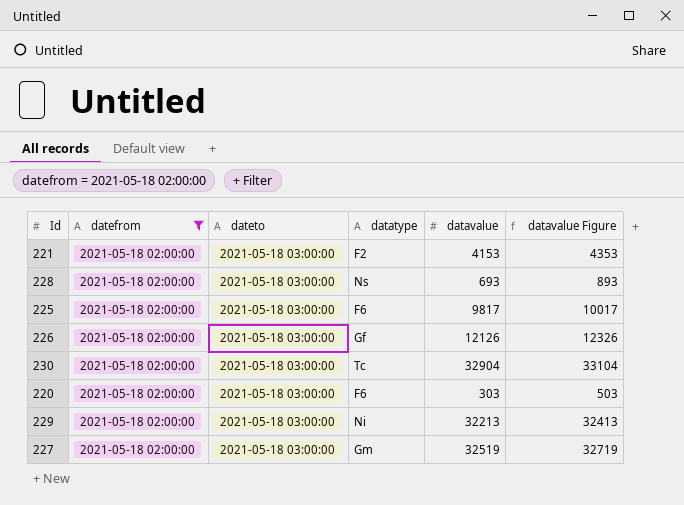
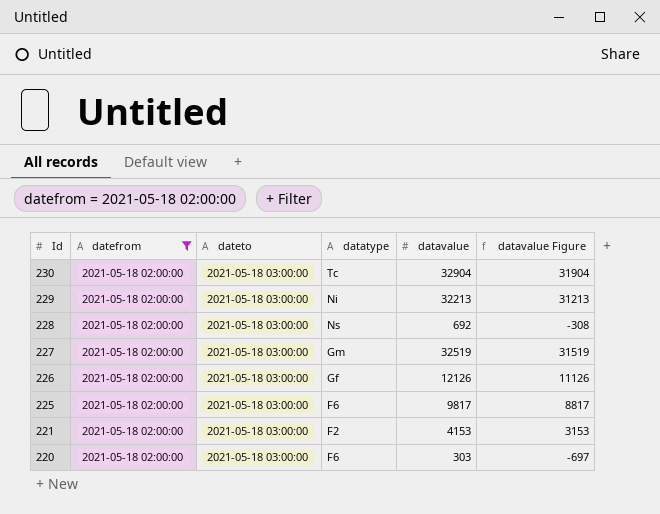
row order: none -> Id descending
column datavalue Figure | formula: [datavalue] + 200 -> [datavalue] - 1000
228 | datavalue: 693 -> 692

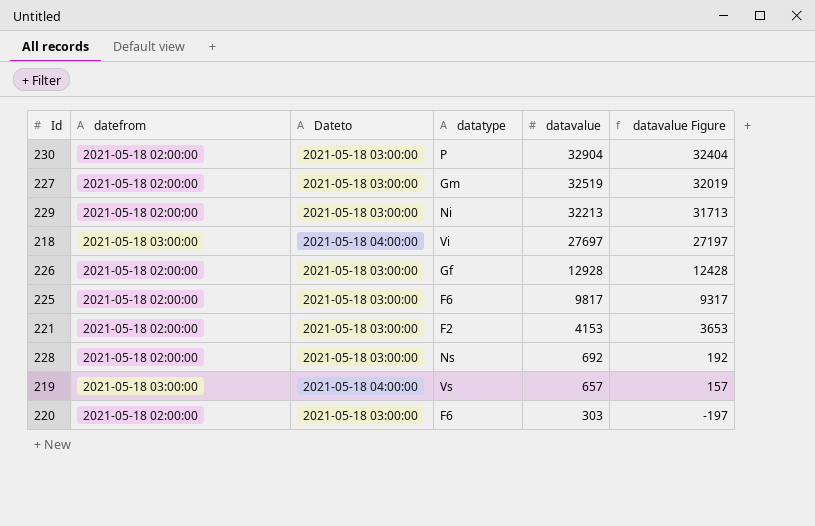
filter: datefrom = 2021-05-18 02:00:00 -> none
row order: Id descending -> datavalue descending
column name: dateto -> Dateto
column datavalue Figure | formula: [datavalue] - 1000 -> [datavalue] - 500
230 | datatype: Tc -> P
226 | datavalue: 12126 -> 12928

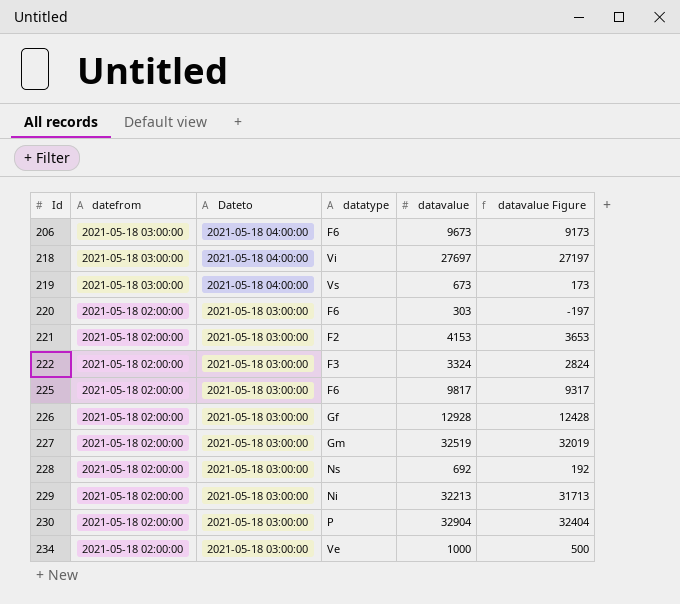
row order: datavalue descending -> Id ascending
row 206: none -> 2021-05-18 03:00:00 | 2021-05-18 04:00:00 | F6 | 9673 | 9173
219 | datavalue: 657 -> 673
219 | datavalue Figure: 157 -> 173
row 222: none -> 2021-05-18 02:00:00 | 2021-05-18 03:00:00 | F3 | 3324 | 2824
row 234: none -> 2021-05-18 02:00:00 | 2021-05-18 03:00:00 | Ve | 1000 | 500

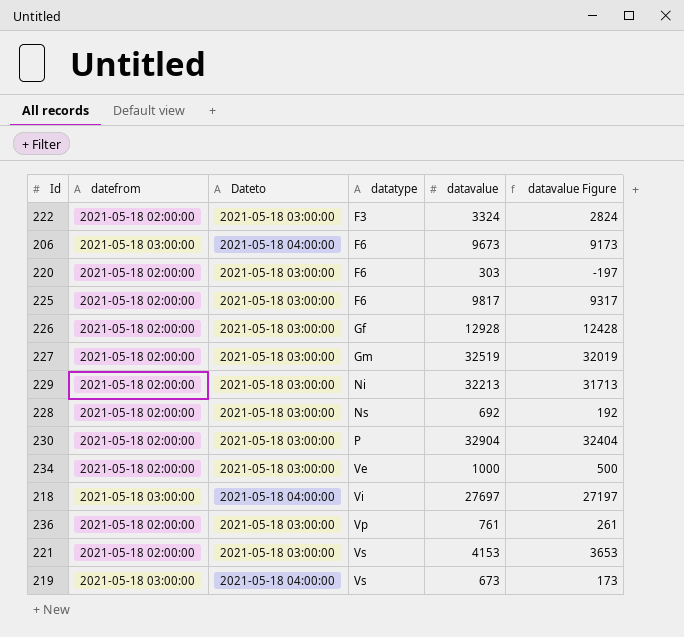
row order: Id ascending -> datatype ascending
row 236: none -> 2021-05-18 02:00:00 | 2021-05-18 03:00:00 | Vp | 761 | 261
221 | datatype: F2 -> Vs

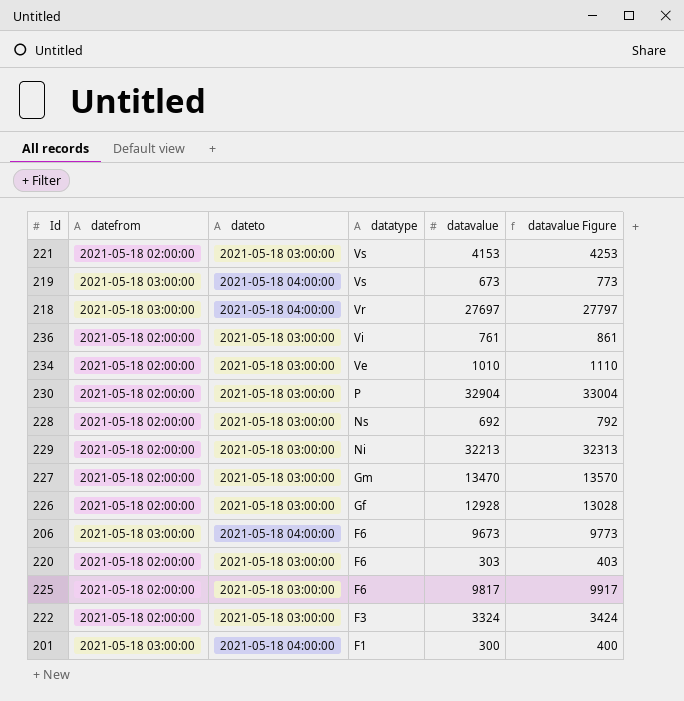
row order: datatype ascending -> datatype descending
column name: Dateto -> dateto
column datavalue Figure | formula: [datavalue] - 500 -> [datavalue] + 100
218 | datatype: Vi -> Vr
236 | datatype: Vp -> Vi
234 | datavalue: 1000 -> 1010
227 | datavalue: 32519 -> 13470
row 201: none -> 2021-05-18 03:00:00 | 2021-05-18 04:00:00 | F1 | 300 | 400

